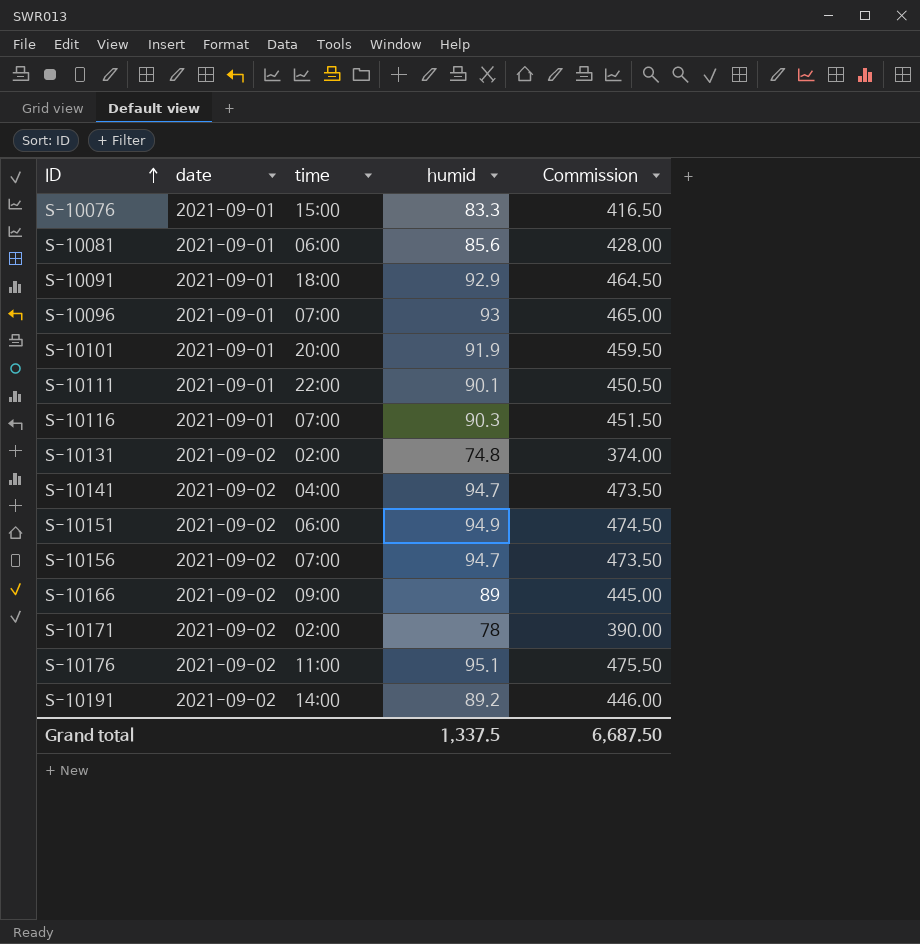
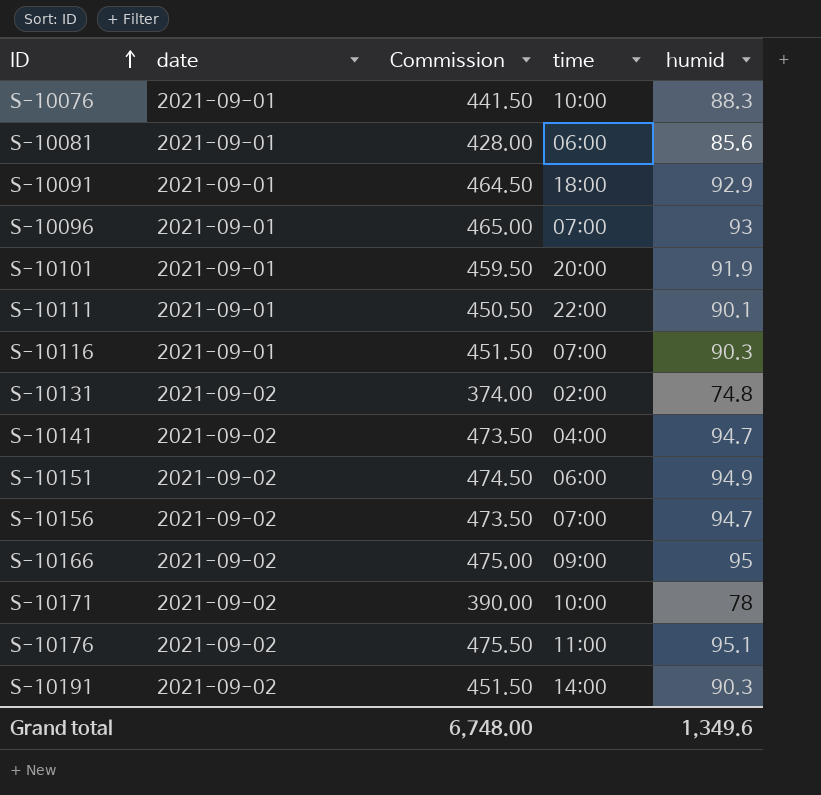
column Commission | position: 5 -> 3
S-10076 | Commission: 416.50 -> 441.50
S-10076 | time: 15:00 -> 10:00
S-10076 | humid: 83.3 -> 88.3
S-10166 | Commission: 445.00 -> 475.00
S-10166 | humid: 89 -> 95
S-10171 | time: 02:00 -> 10:00
S-10191 | Commission: 446.00 -> 451.50
S-10191 | humid: 89.2 -> 90.3
Grand total | Commission: 6,687.50 -> 6,748.00
Grand total | humid: 1,337.5 -> 1,349.6

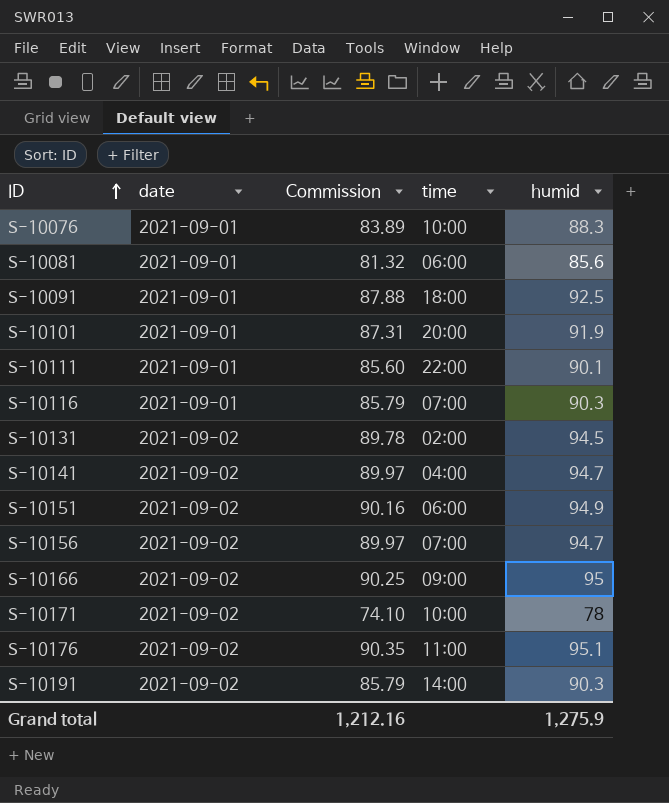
column Commission | formula: [humid] * 5 -> [humid] * 0.95
row S-10096: 2021-09-01 | 465.00 | 07:00 | 93 -> none
S-10091 | humid: 92.9 -> 92.5
S-10131 | humid: 74.8 -> 94.5
Grand total | Commission: 6,748.00 -> 1,212.16
Grand total | humid: 1,349.6 -> 1,275.9

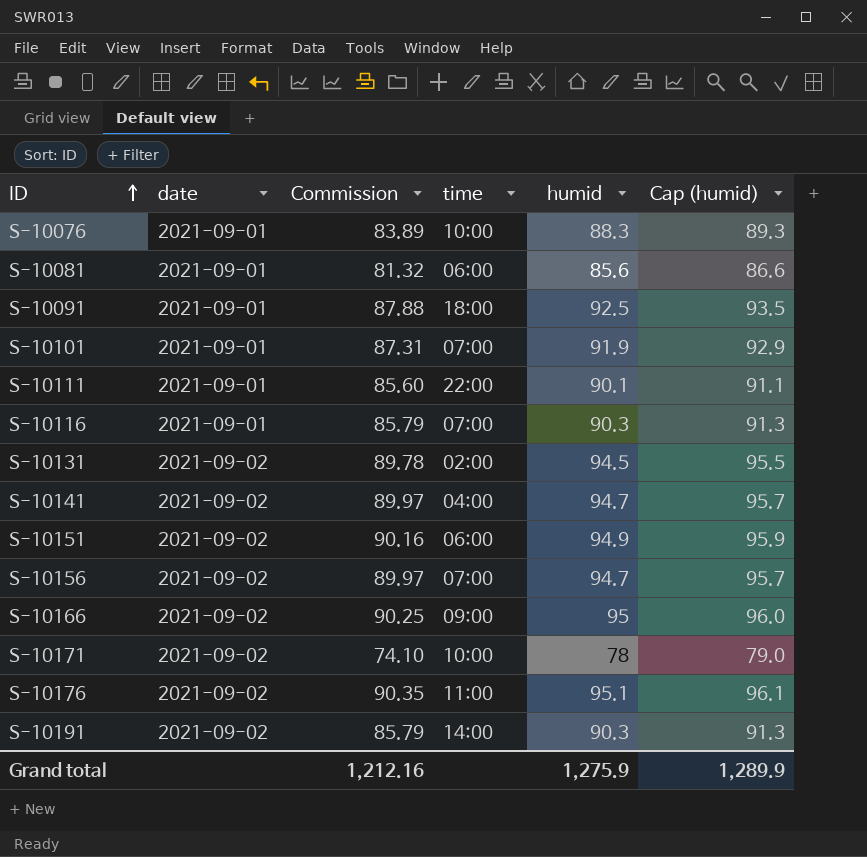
column Cap (humid) | formula: none -> [humid] + 1
S-10101 | time: 20:00 -> 07:00

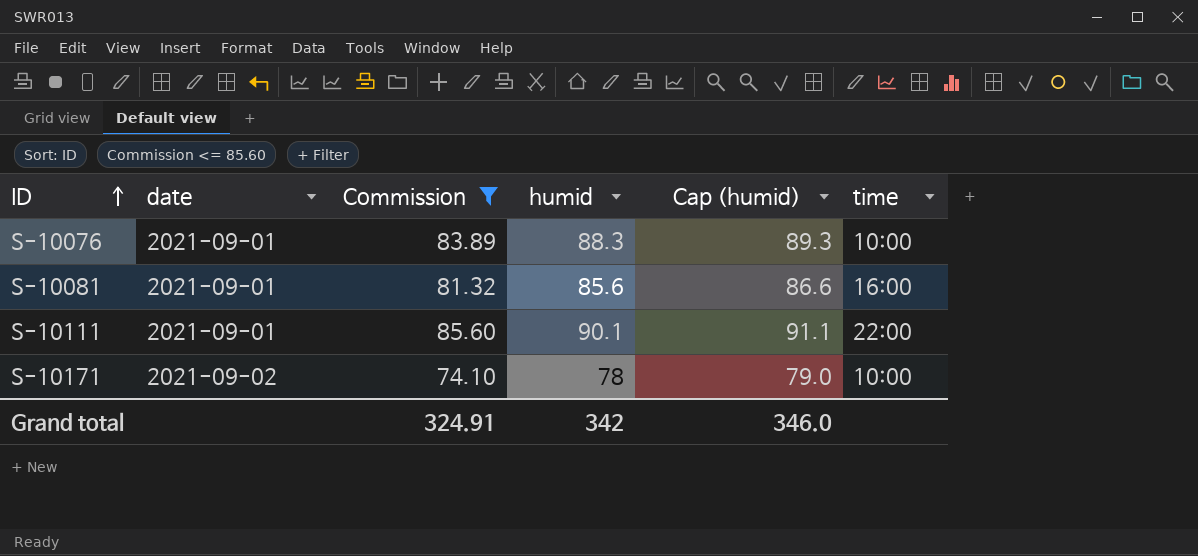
filter: none -> Commission <= 85.60
column time | position: 4 -> 6
S-10081 | time: 06:00 -> 16:00
Grand total | Commission: 1,212.16 -> 324.91
Grand total | humid: 1,275.9 -> 342
Grand total | Cap (humid): 1,289.9 -> 346.0

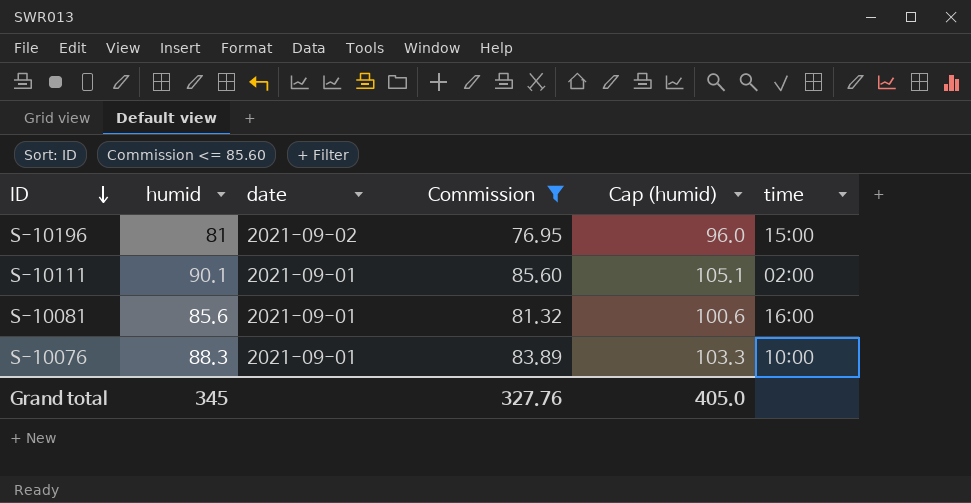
row order: ID ascending -> ID descending
column humid | position: 4 -> 2
column Cap (humid) | formula: [humid] + 1 -> [humid] + 15
row S-10171: 2021-09-02 | 74.10 | 78 | 79.0 | 10:00 -> none
row S-10196: none -> 81 | 2021-09-02 | 76.95 | 96.0 | 15:00
S-10111 | time: 22:00 -> 02:00
Grand total | humid: 342 -> 345
Grand total | Commission: 324.91 -> 327.76
Grand total | Cap (humid): 346.0 -> 405.0

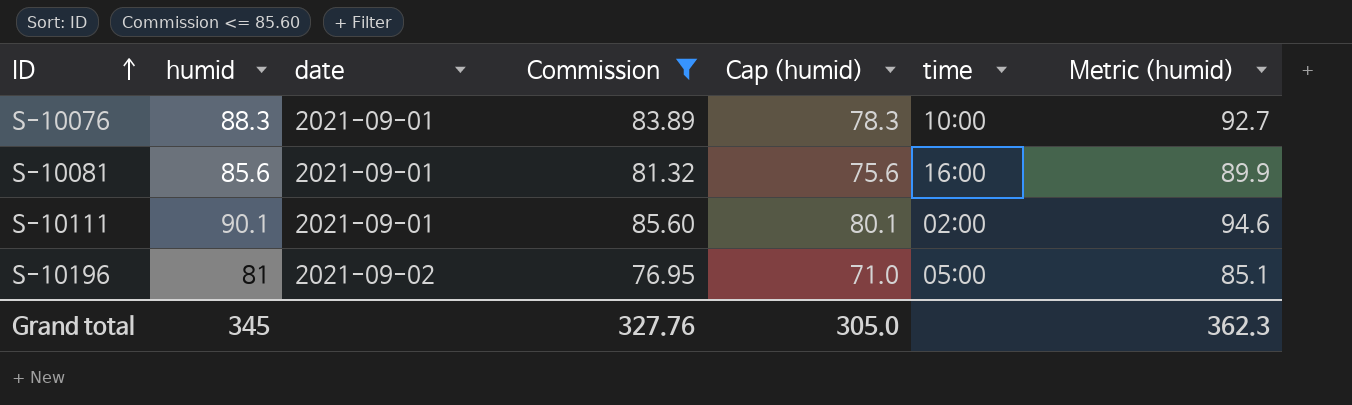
row order: ID descending -> ID ascending
column Cap (humid) | formula: [humid] + 15 -> [humid] - 10
column Metric (humid) | formula: none -> [humid] * 1.05
S-10196 | time: 15:00 -> 05:00
Grand total | Cap (humid): 405.0 -> 305.0

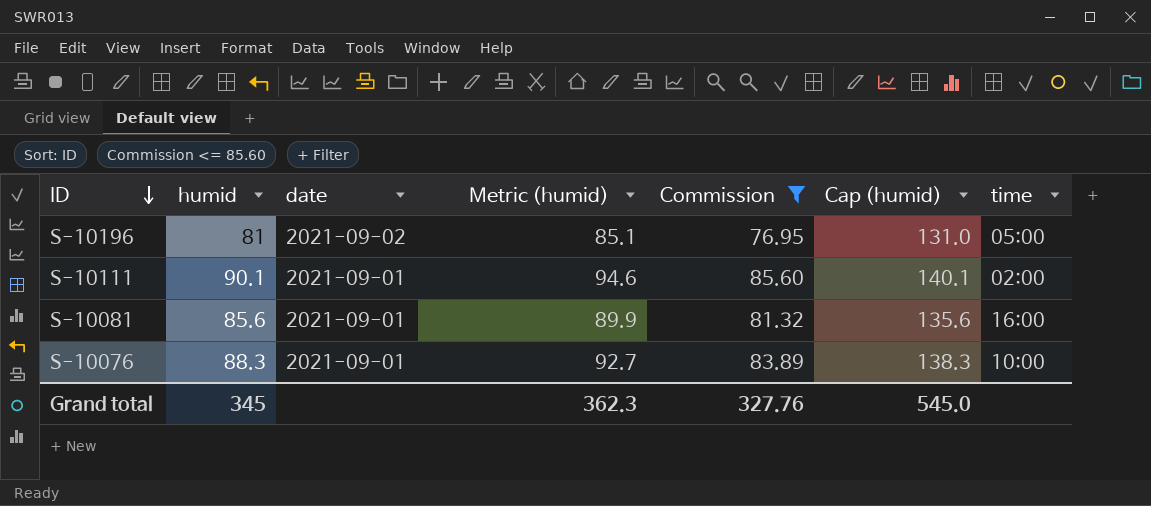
row order: ID ascending -> ID descending
column Metric (humid) | position: 7 -> 4
column Cap (humid) | formula: [humid] - 10 -> [humid] + 50
Grand total | Cap (humid): 305.0 -> 545.0

